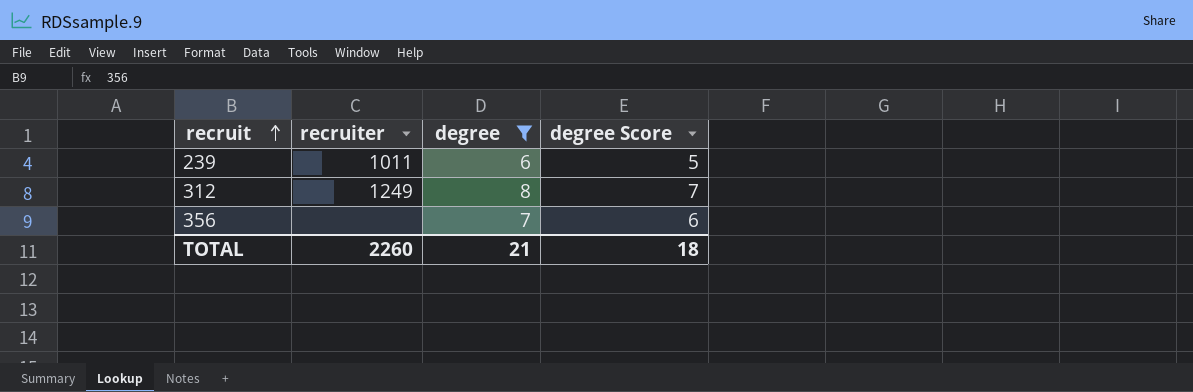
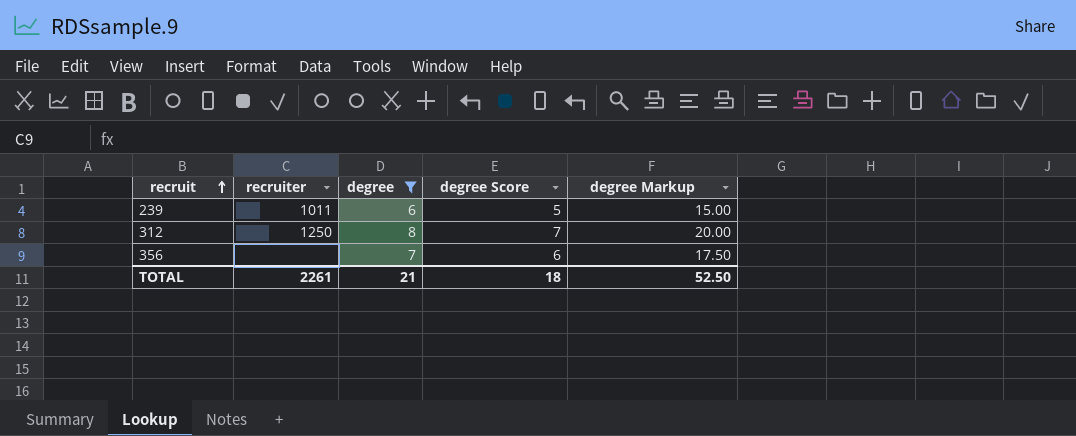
column degree Markup | formula: none -> [degree] * 2.5
312 | recruiter: 1249 -> 1250
TOTAL | recruiter: 2260 -> 2261

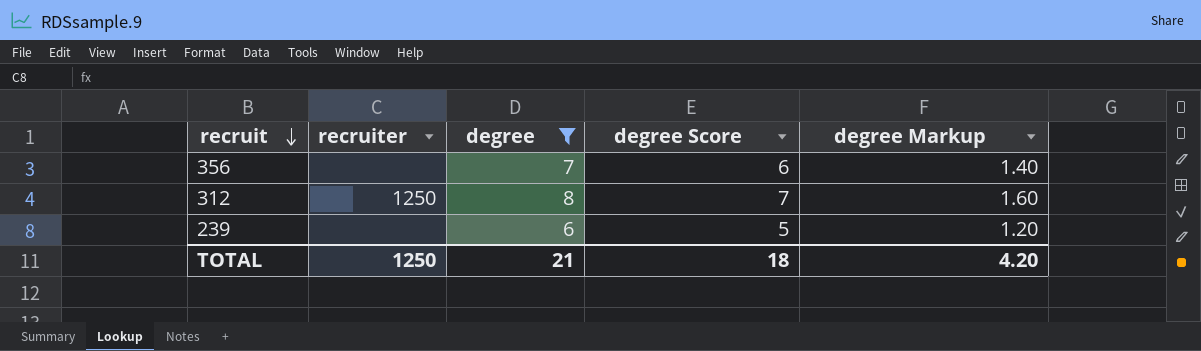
row order: recruit ascending -> recruit descending
column degree Markup | formula: [degree] * 2.5 -> [degree] * 0.2
239 | recruiter: 1011 -> none
TOTAL | recruiter: 2261 -> 1250
TOTAL | degree Markup: 52.50 -> 4.20

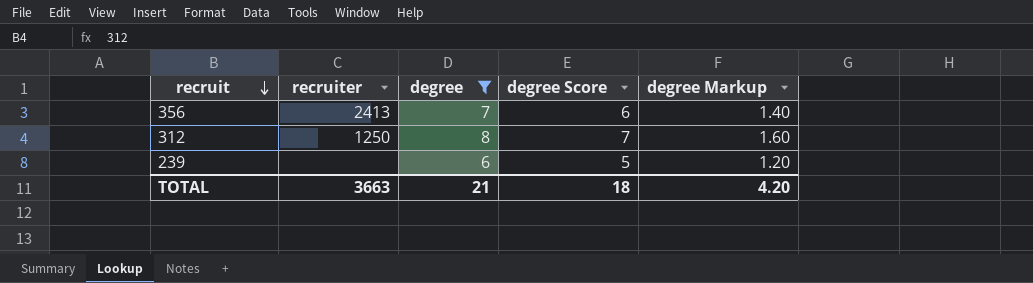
356 | recruiter: none -> 2413
TOTAL | recruiter: 1250 -> 3663

